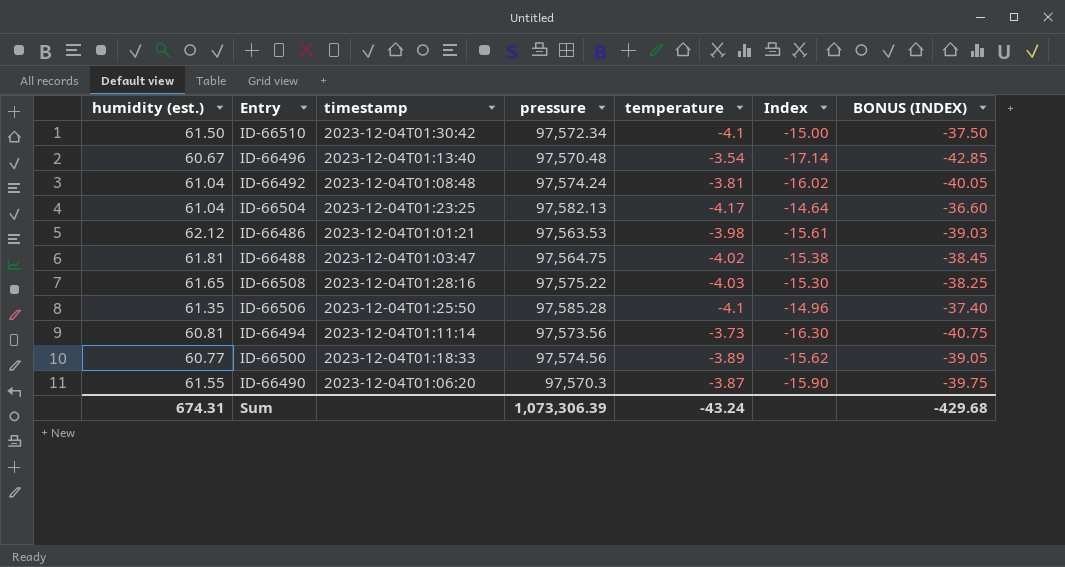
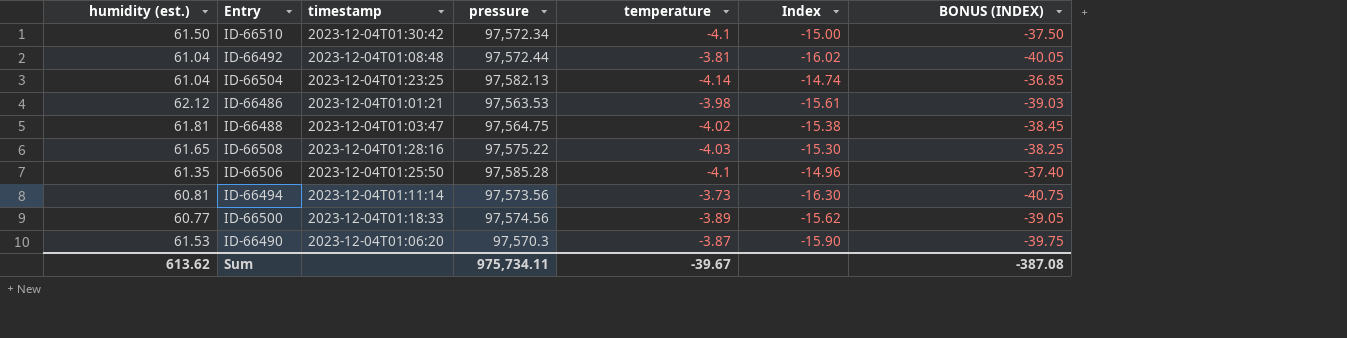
row ID-66496: 60.67 | 2023-12-04T01:13:40 | 97,570.48 | -3.54 | -17.14 | -42.85 -> none
ID-66492 | pressure: 97,574.24 -> 97,572.44
ID-66504 | temperature: -4.17 -> -4.14
ID-66504 | Index: -14.64 -> -14.74
ID-66504 | BONUS (INDEX): -36.60 -> -36.85
ID-66490 | humidity (est.): 61.55 -> 61.53
Sum | humidity (est.): 674.31 -> 613.62
Sum | pressure: 1,073,306.39 -> 975,734.11
Sum | temperature: -43.24 -> -39.67
Sum | BONUS (INDEX): -429.68 -> -387.08

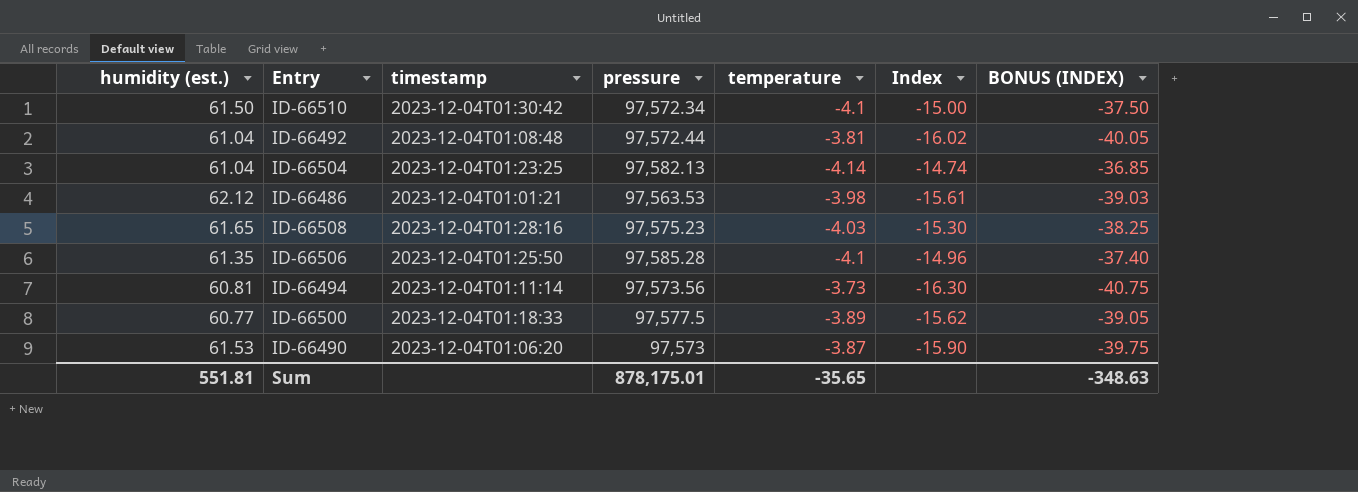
row ID-66488: 61.81 | 2023-12-04T01:03:47 | 97,564.75 | -4.02 | -15.38 | -38.45 -> none
ID-66508 | pressure: 97,575.22 -> 97,575.23
ID-66500 | pressure: 97,574.56 -> 97,577.5
ID-66490 | pressure: 97,570.3 -> 97,573
Sum | humidity (est.): 613.62 -> 551.81
Sum | pressure: 975,734.11 -> 878,175.01
Sum | temperature: -39.67 -> -35.65
Sum | BONUS (INDEX): -387.08 -> -348.63

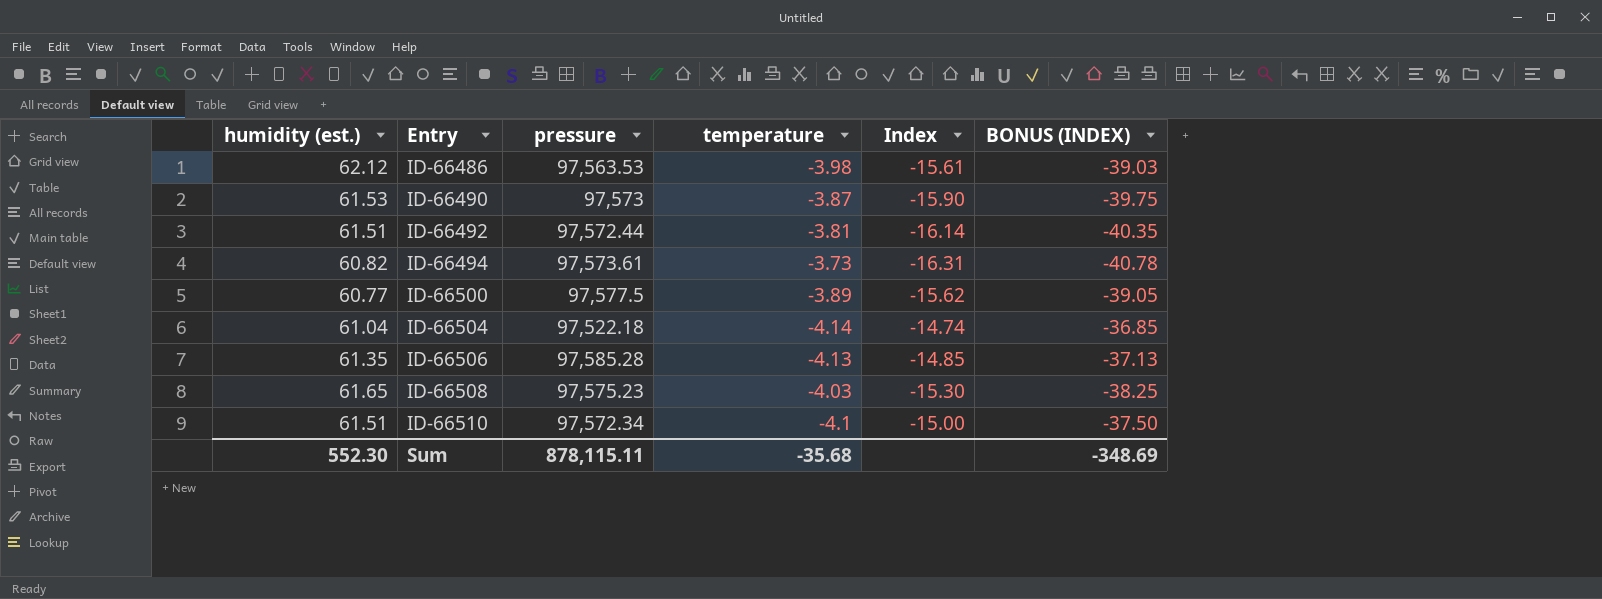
row order: none -> Entry ascending
column timestamp | position: 3 -> none
ID-66492 | humidity (est.): 61.04 -> 61.51
ID-66492 | Index: -16.02 -> -16.14
ID-66492 | BONUS (INDEX): -40.05 -> -40.35
ID-66494 | humidity (est.): 60.81 -> 60.82
ID-66494 | pressure: 97,573.56 -> 97,573.61
ID-66494 | Index: -16.30 -> -16.31
ID-66494 | BONUS (INDEX): -40.75 -> -40.78
ID-66504 | pressure: 97,582.13 -> 97,522.18
ID-66506 | temperature: -4.1 -> -4.13
ID-66506 | Index: -14.96 -> -14.85
ID-66506 | BONUS (INDEX): -37.40 -> -37.13
ID-66510 | humidity (est.): 61.50 -> 61.51
Sum | humidity (est.): 551.81 -> 552.30
Sum | pressure: 878,175.01 -> 878,115.11
Sum | temperature: -35.65 -> -35.68
Sum | BONUS (INDEX): -348.63 -> -348.69

